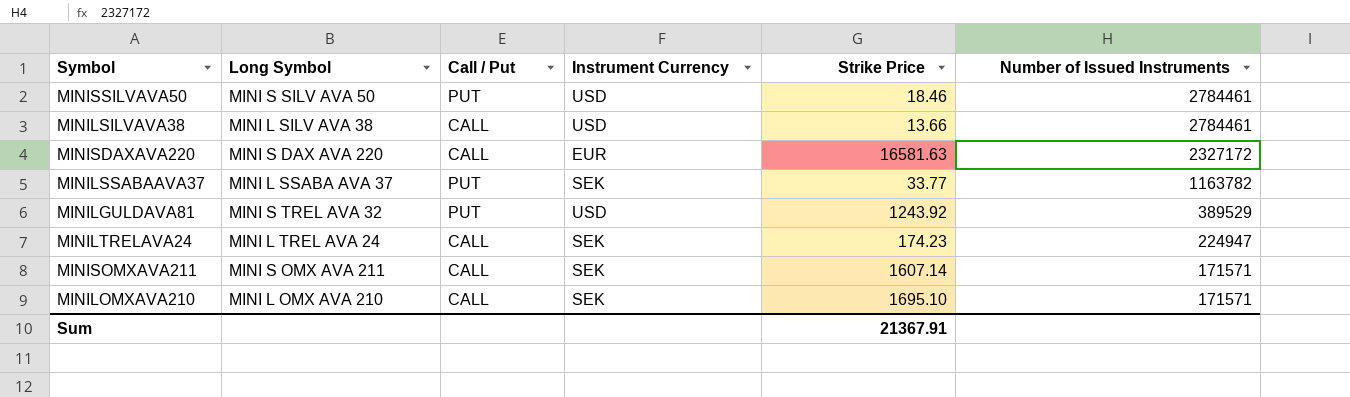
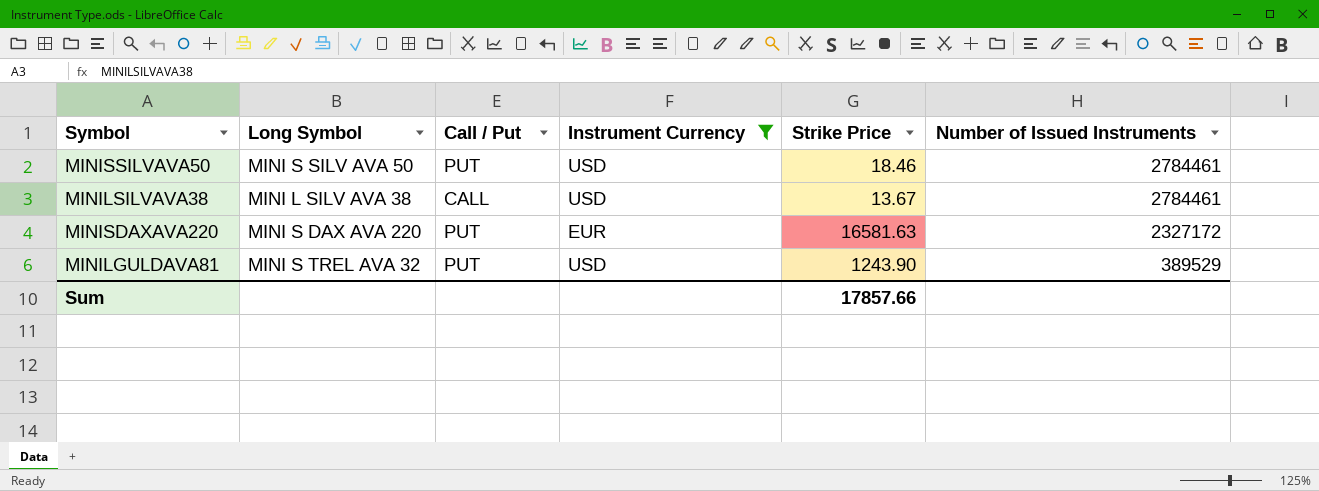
filter: none -> Instrument Currency != SEK
MINILSILVAVA38 | Strike Price: 13.66 -> 13.67
MINISDAXAVA220 | Call / Put: CALL -> PUT
MINILGULDAVA81 | Strike Price: 1243.92 -> 1243.90
Sum | Strike Price: 21367.91 -> 17857.66

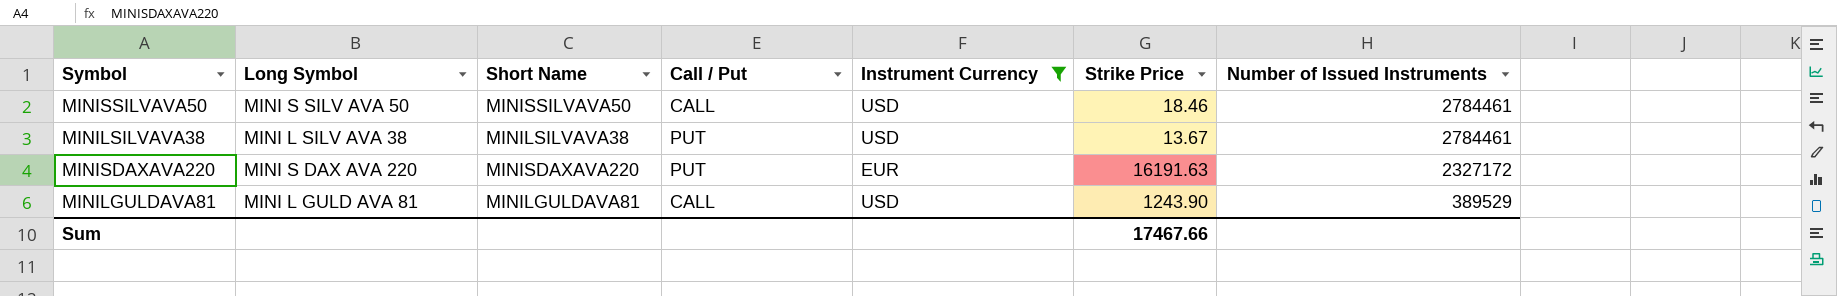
column Short Name | position: none -> 3
MINISSILVAVA50 | Call / Put: PUT -> CALL
MINILSILVAVA38 | Call / Put: CALL -> PUT
MINISDAXAVA220 | Strike Price: 16581.63 -> 16191.63
MINILGULDAVA81 | Long Symbol: MINI S TREL AVA 32 -> MINI L GULD AVA 81
MINILGULDAVA81 | Call / Put: PUT -> CALL
Sum | Strike Price: 17857.66 -> 17467.66

